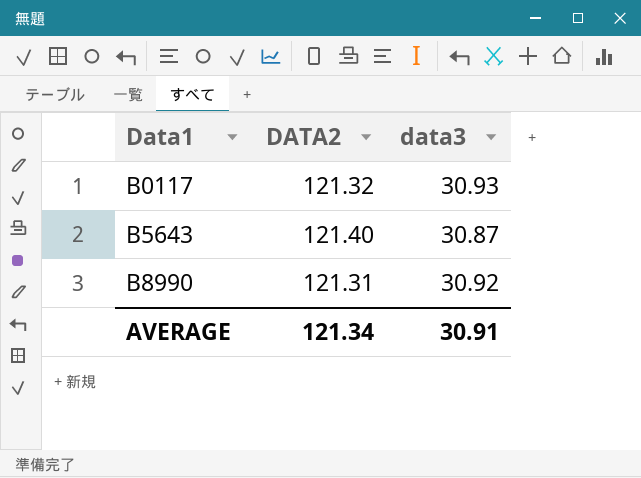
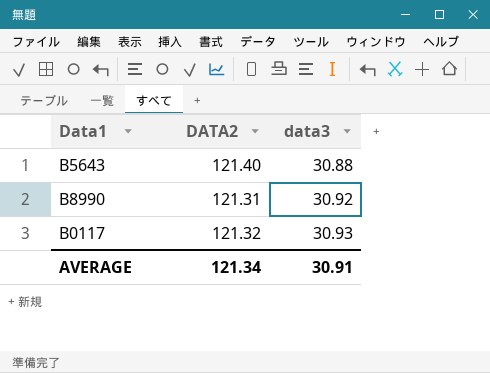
row order: Data1 ascending -> data3 ascending
B5643 | data3: 30.87 -> 30.88

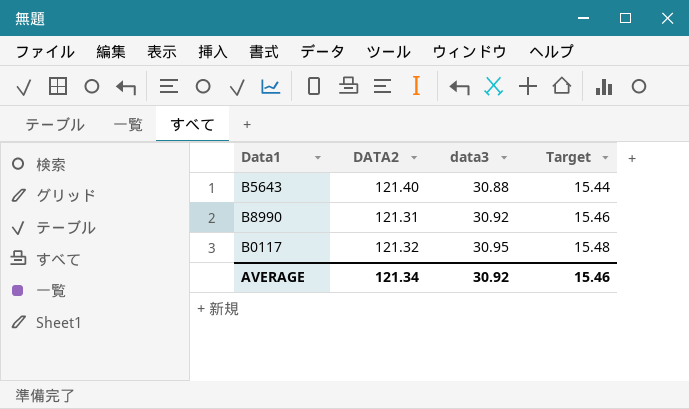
column Target | formula: none -> [data3] * 0.5
B0117 | data3: 30.93 -> 30.95
AVERAGE | data3: 30.91 -> 30.92

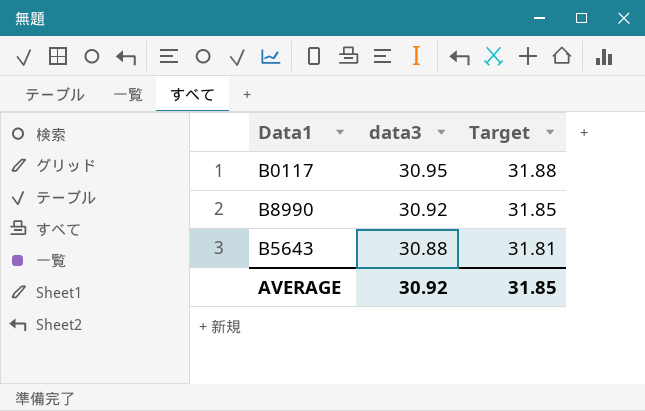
row order: data3 ascending -> data3 descending
column DATA2 | position: 2 -> none
column Target | formula: [data3] * 0.5 -> [data3] * 1.03
AVERAGE | Target: 15.46 -> 31.85

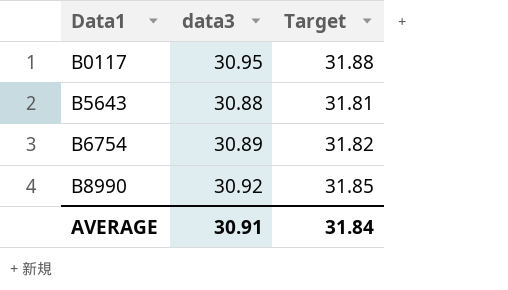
row order: data3 descending -> Data1 ascending
row B6754: none -> 30.89 | 31.82
AVERAGE | data3: 30.92 -> 30.91
AVERAGE | Target: 31.85 -> 31.84

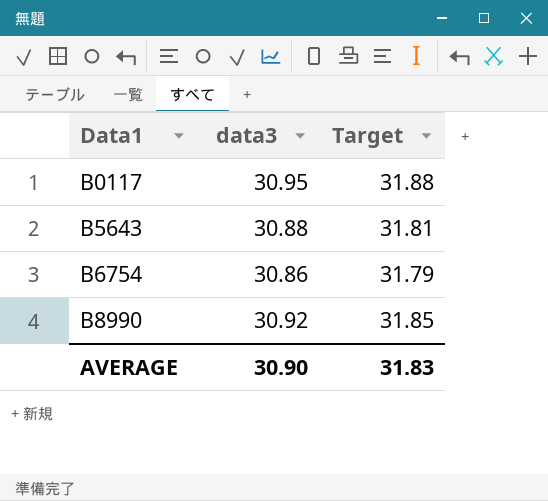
B6754 | data3: 30.89 -> 30.86
B6754 | Target: 31.82 -> 31.79
AVERAGE | data3: 30.91 -> 30.90
AVERAGE | Target: 31.84 -> 31.83

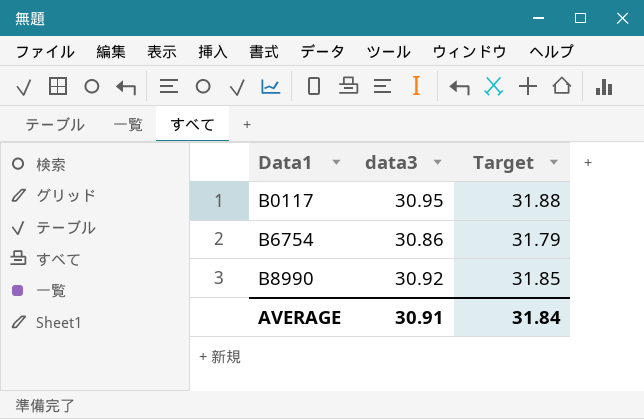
row B5643: 30.88 | 31.81 -> none
AVERAGE | data3: 30.90 -> 30.91
AVERAGE | Target: 31.83 -> 31.84

